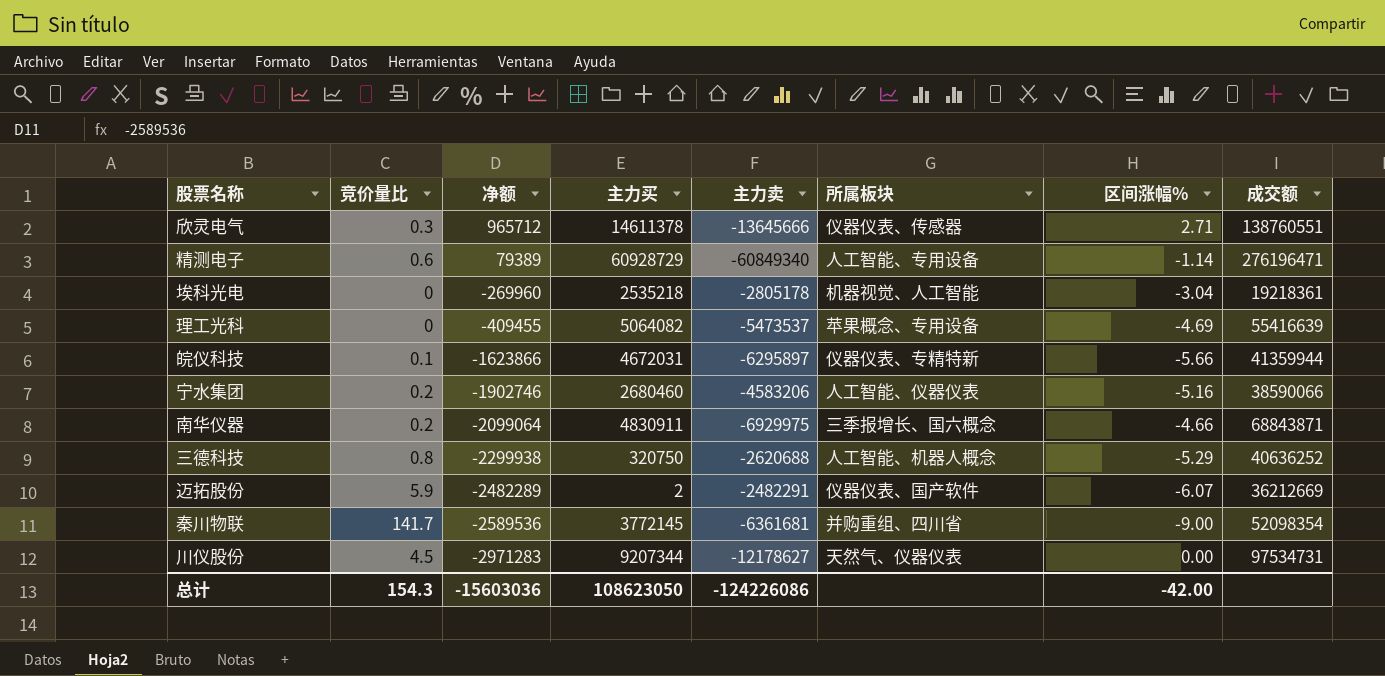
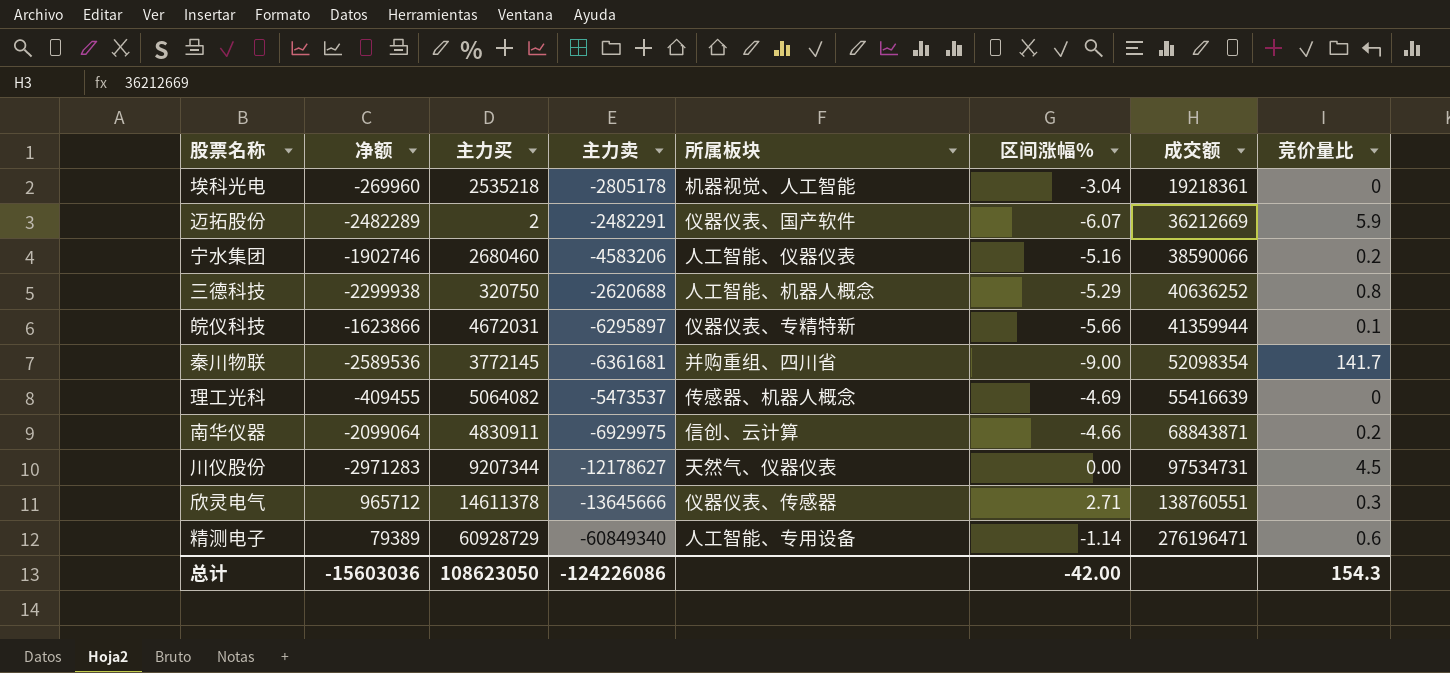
row order: 净额 descending -> 成交额 ascending
column 竞价量比 | position: 2 -> 8
理工光科 | 所属板块: 苹果概念、专用设备 -> 传感器、机器人概念
南华仪器 | 所属板块: 三季报增长、国六概念 -> 信创、云计算

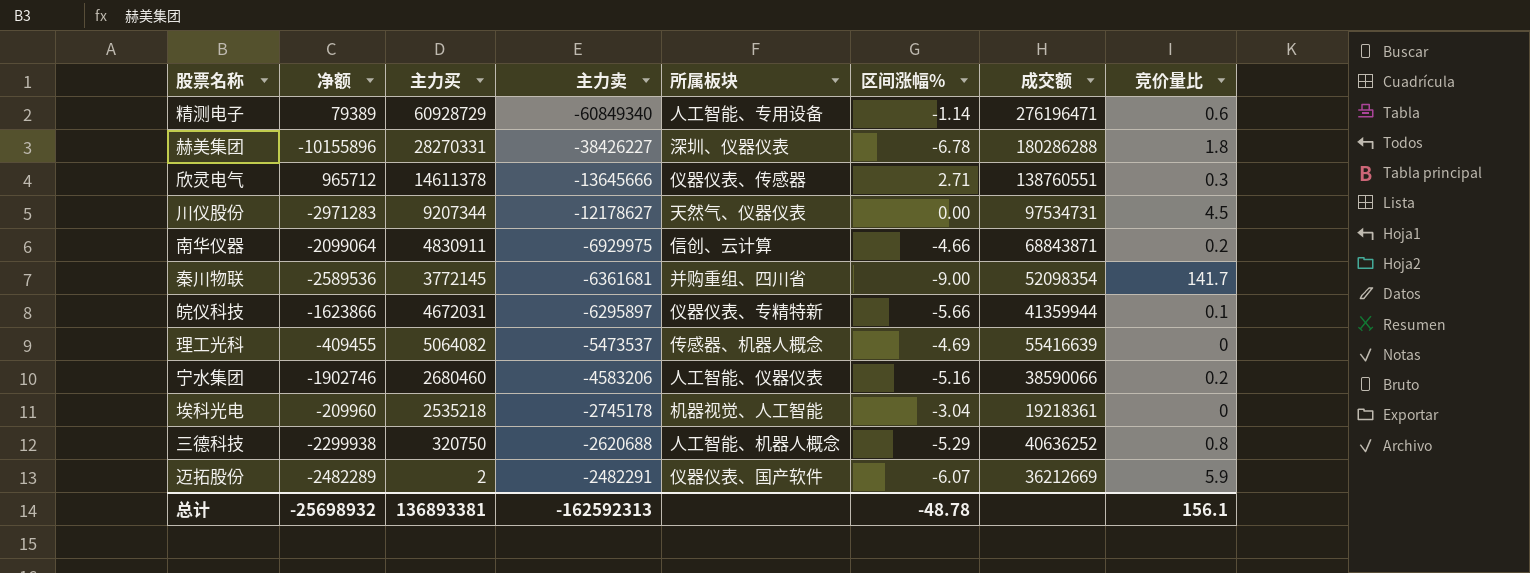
row order: 成交额 ascending -> 主力卖 ascending
row 赫美集团: none -> -10155896 | 28270331 | -38426227 | 深圳、仪器仪表 | -6.78 | 180286288 | 1.8
埃科光电 | 净额: -269960 -> -209960
埃科光电 | 主力卖: -2805178 -> -2745178
总计 | 净额: -15603036 -> -25698932
总计 | 主力买: 108623050 -> 136893381
总计 | 主力卖: -124226086 -> -162592313
总计 | 区间涨幅%: -42.00 -> -48.78
总计 | 竞价量比: 154.3 -> 156.1

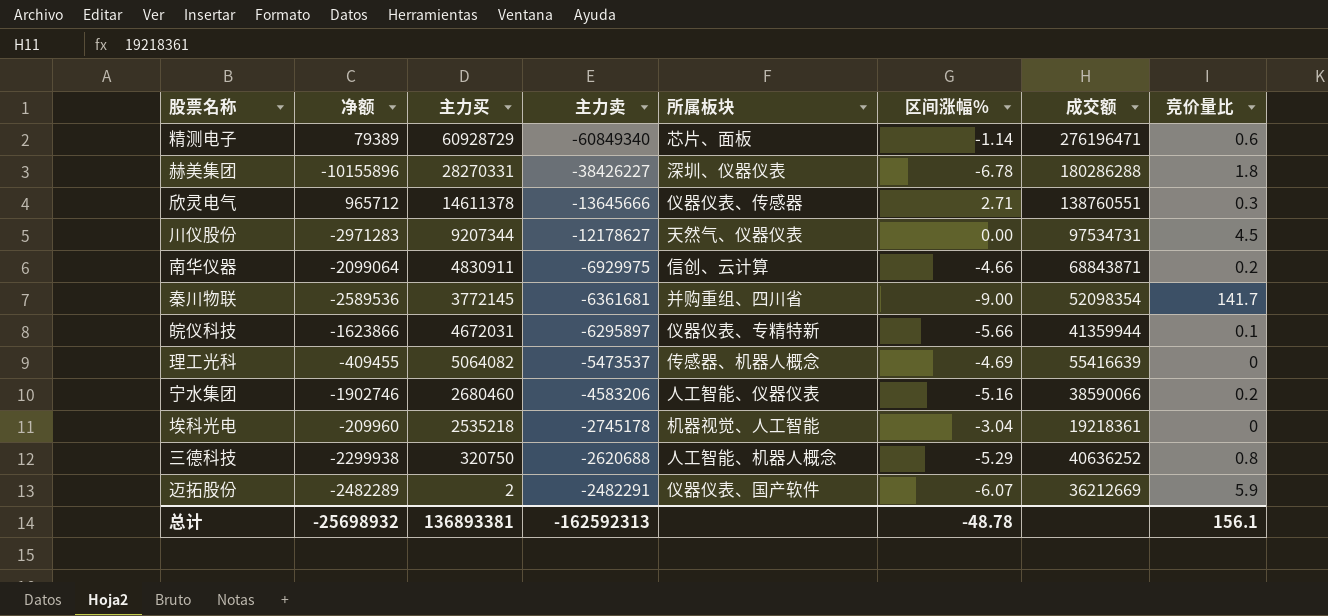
精测电子 | 所属板块: 人工智能、专用设备 -> 芯片、面板

